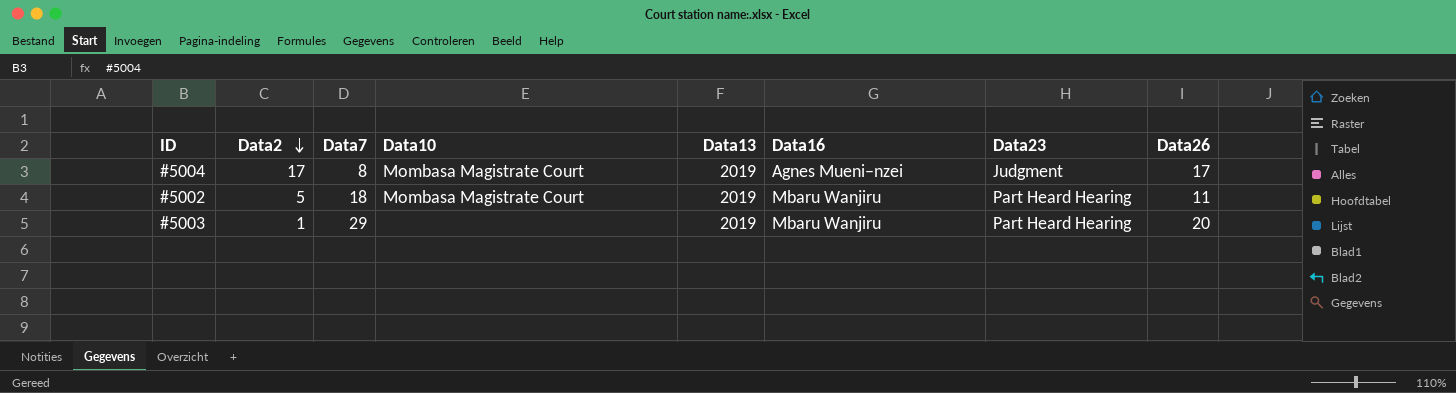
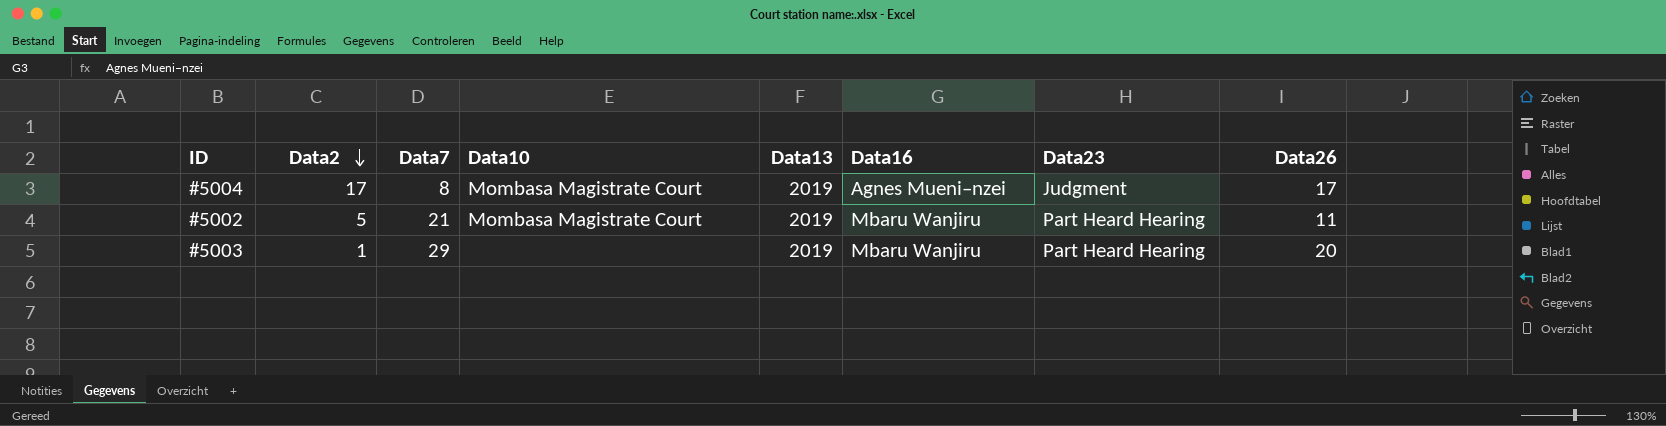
#5002 | Data7: 18 -> 21

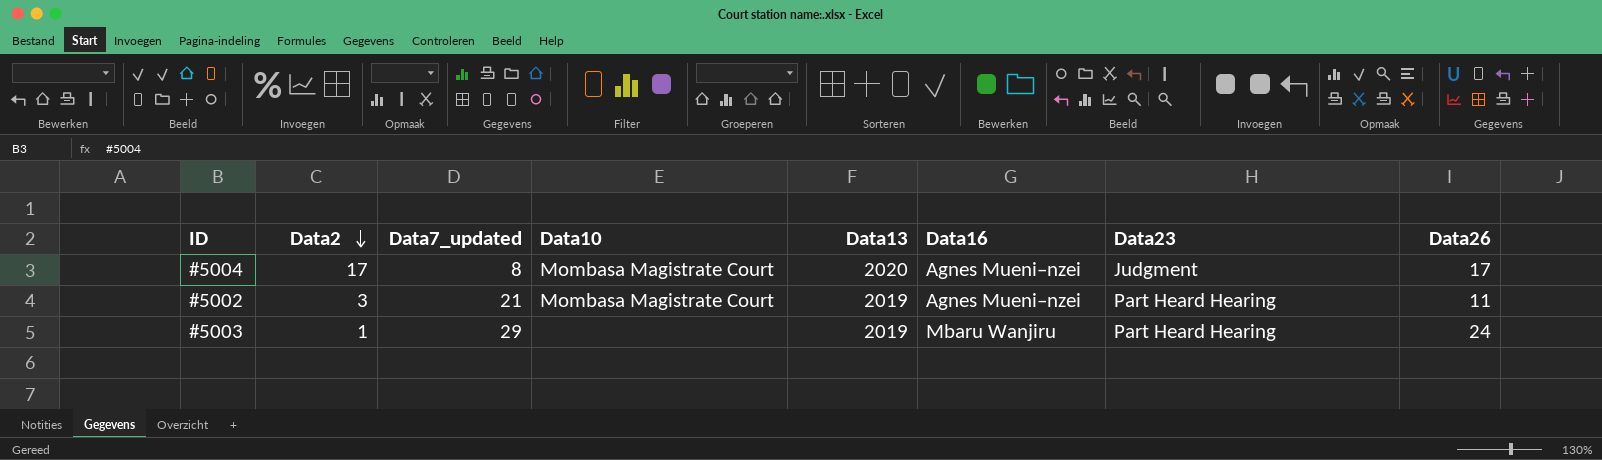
column name: Data7 -> Data7_updated
#5004 | Data13: 2019 -> 2020
#5002 | Data2: 5 -> 3
#5002 | Data16: Mbaru Wanjiru -> Agnes Mueni–nzei
#5003 | Data26: 20 -> 24

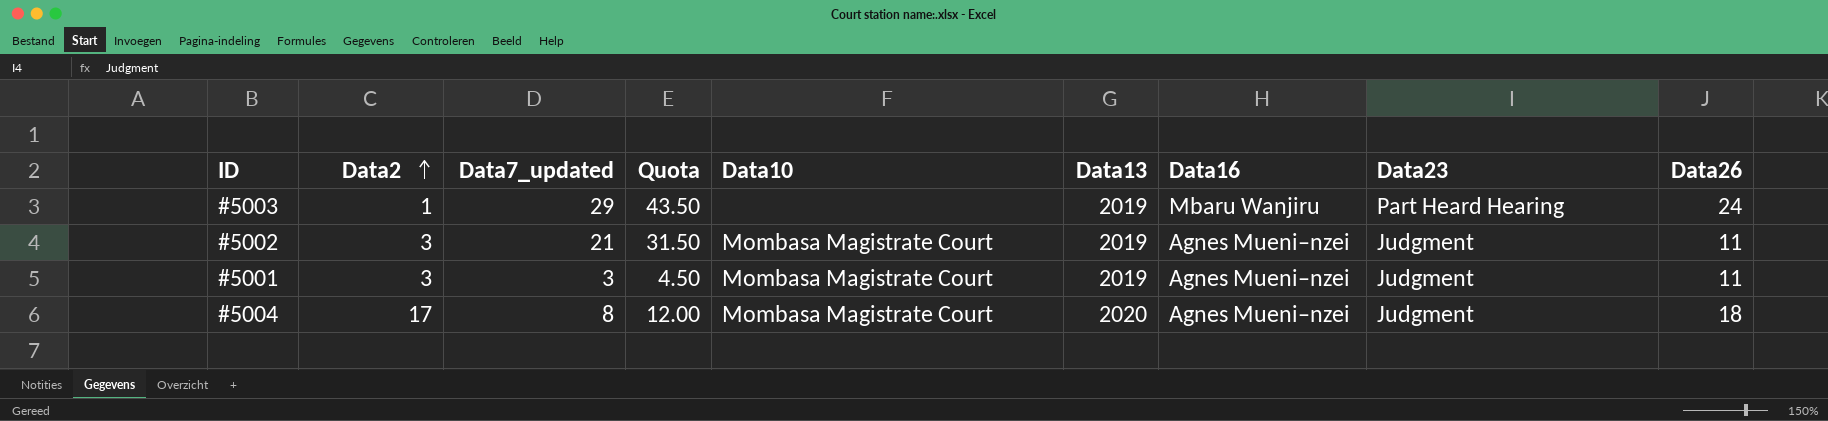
row order: Data2 descending -> Data2 ascending
column Quota | formula: none -> [Data7_updated] * 1.5
#5002 | Data23: Part Heard Hearing -> Judgment
row #5001: none -> 3 | 3 | 4.50 | Mombasa Magistrate Court | 2019 | Agnes Mueni–nzei | Judgment | 11
#5004 | Data26: 17 -> 18

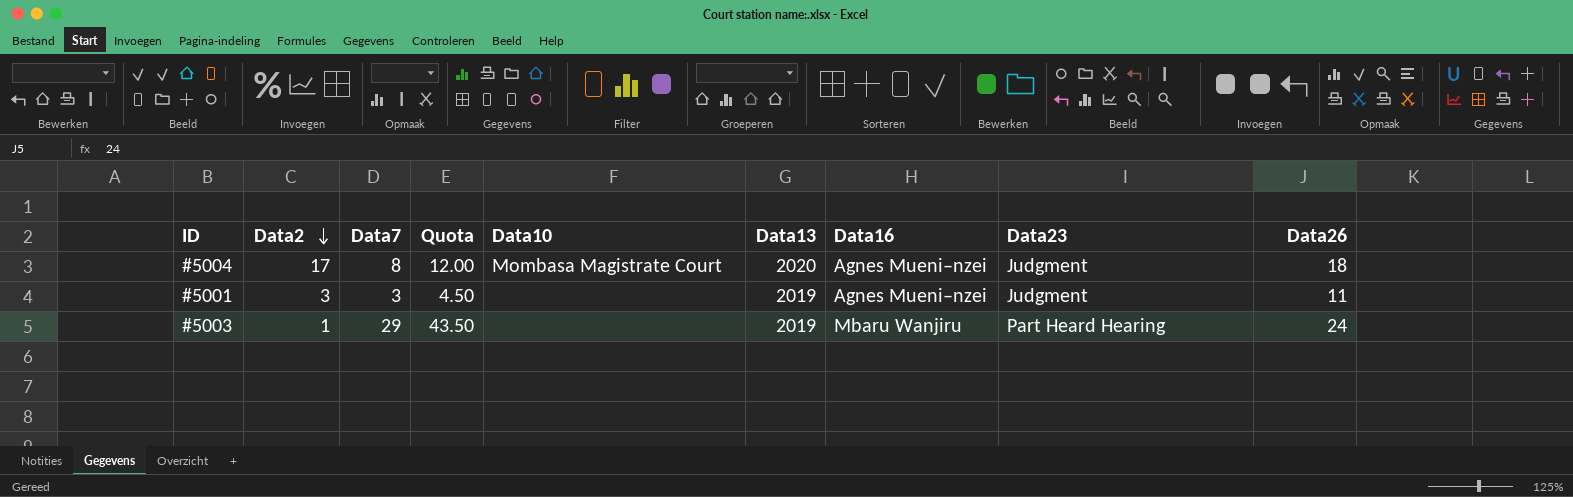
row order: Data2 ascending -> Data2 descending
column name: Data7_updated -> Data7
row #5002: 3 | 21 | 31.50 | Mombasa Magistrate Court | 2019 | Agnes Mueni–nzei | Judgment | 11 -> none
#5001 | Data10: Mombasa Magistrate Court -> none

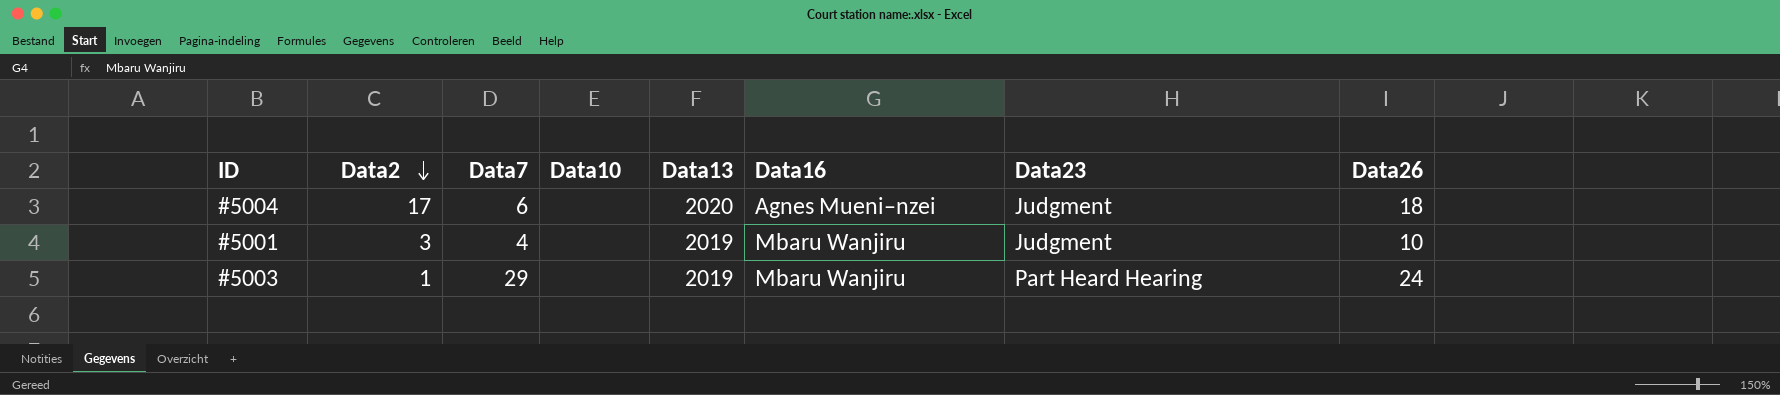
column Quota | formula: [Data7] * 1.5 -> none
#5004 | Data7: 8 -> 6
#5004 | Data10: Mombasa Magistrate Court -> none
#5001 | Data7: 3 -> 4
#5001 | Data16: Agnes Mueni–nzei -> Mbaru Wanjiru
#5001 | Data26: 11 -> 10

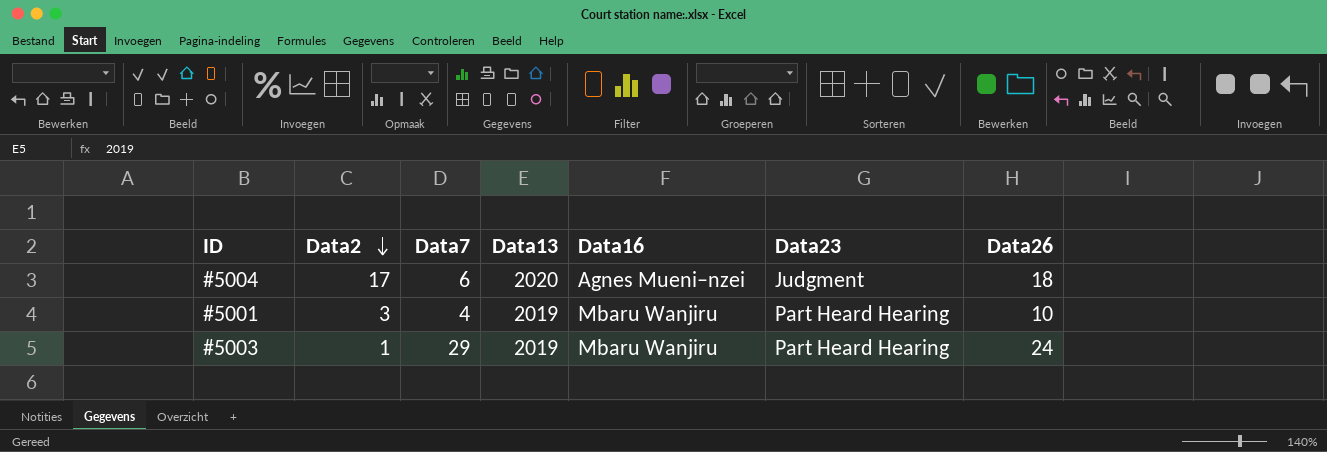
column Data10 | position: 4 -> none
#5001 | Data23: Judgment -> Part Heard Hearing

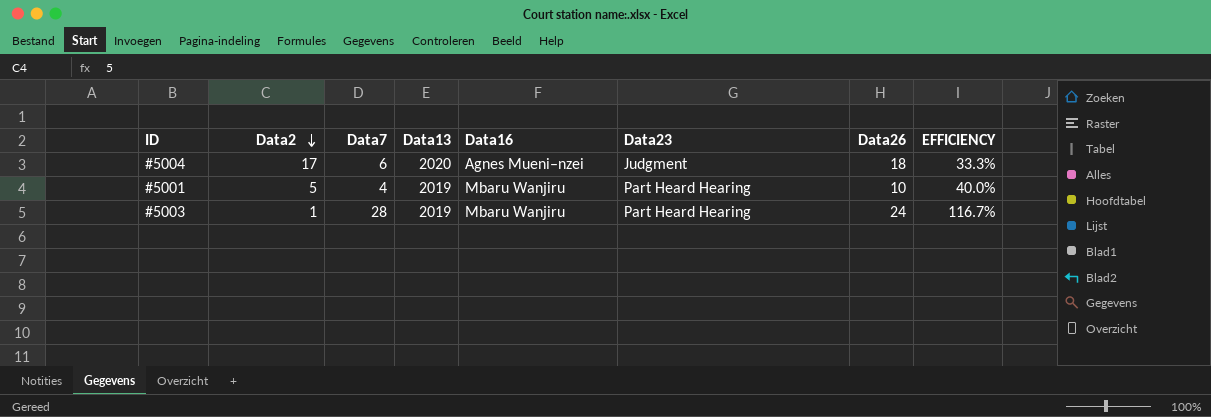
column EFFICIENCY | formula: none -> [Data7] / [Data26]
#5001 | Data2: 3 -> 5
#5003 | Data7: 29 -> 28

